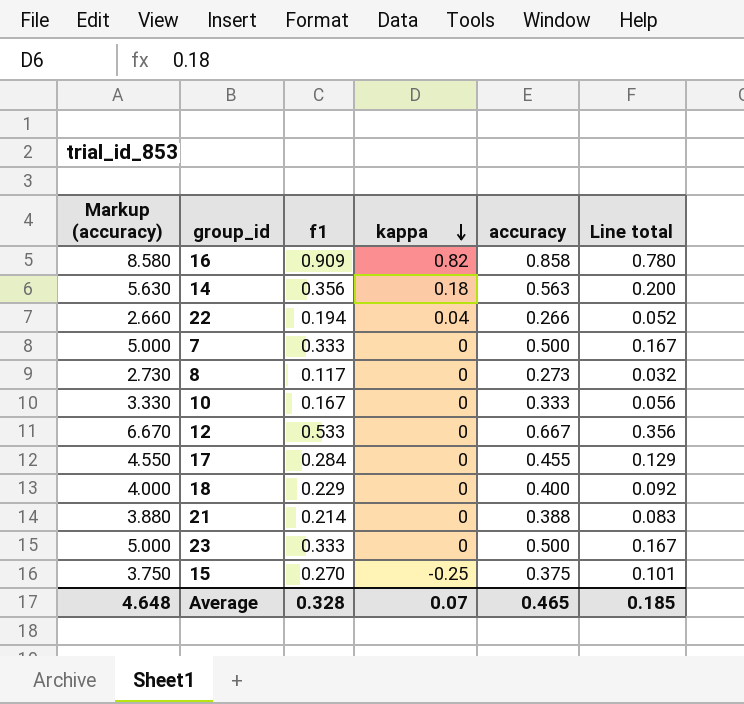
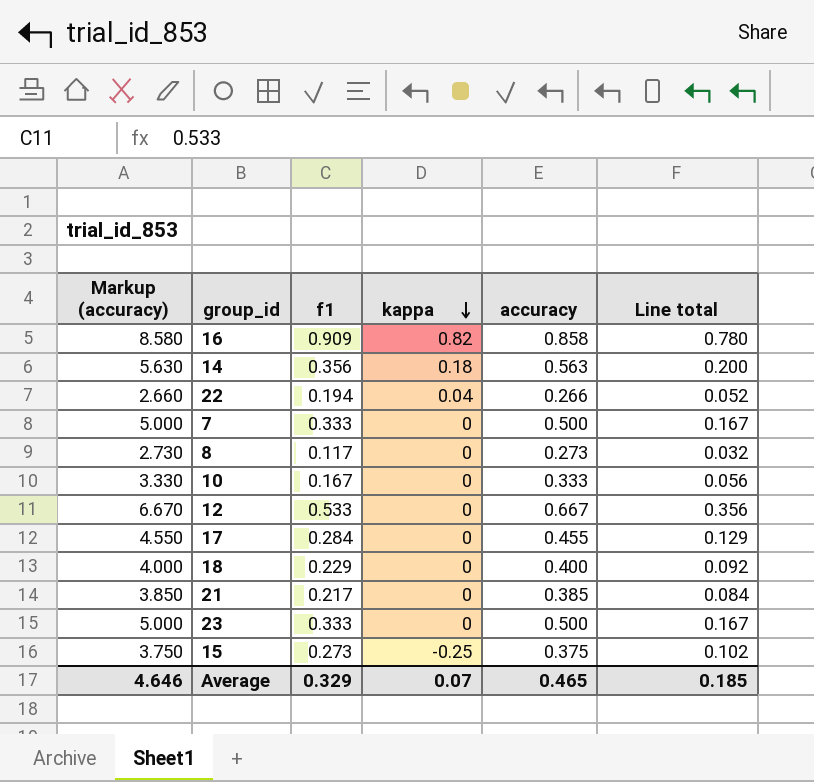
21 | Markup (accuracy): 3.880 -> 3.850
21 | f1: 0.214 -> 0.217
21 | accuracy: 0.388 -> 0.385
21 | Line total: 0.083 -> 0.084
15 | f1: 0.270 -> 0.273
15 | Line total: 0.101 -> 0.102
Average | Markup (accuracy): 4.648 -> 4.646
Average | f1: 0.328 -> 0.329

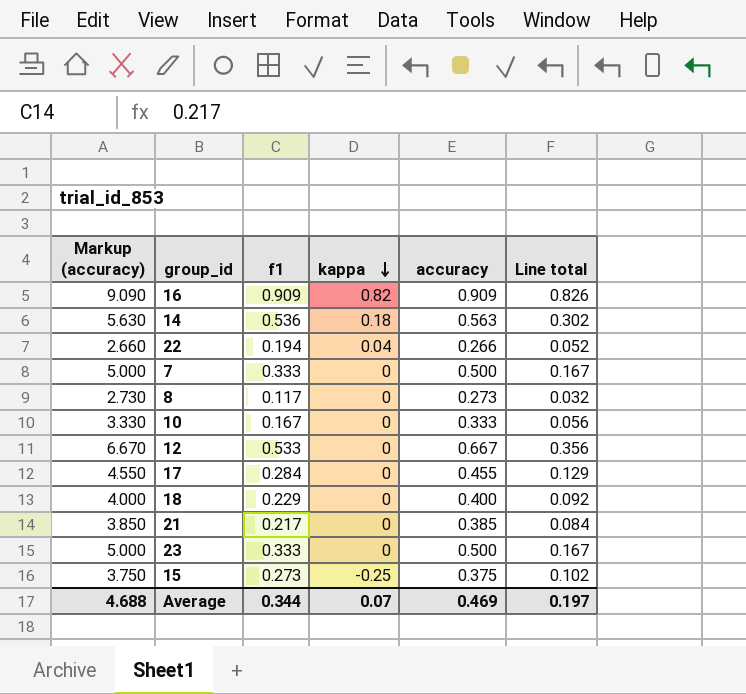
16 | Markup (accuracy): 8.580 -> 9.090
16 | accuracy: 0.858 -> 0.909
16 | Line total: 0.780 -> 0.826
14 | f1: 0.356 -> 0.536
14 | Line total: 0.200 -> 0.302
Average | Markup (accuracy): 4.646 -> 4.688
Average | f1: 0.329 -> 0.344
Average | accuracy: 0.465 -> 0.469
Average | Line total: 0.185 -> 0.197

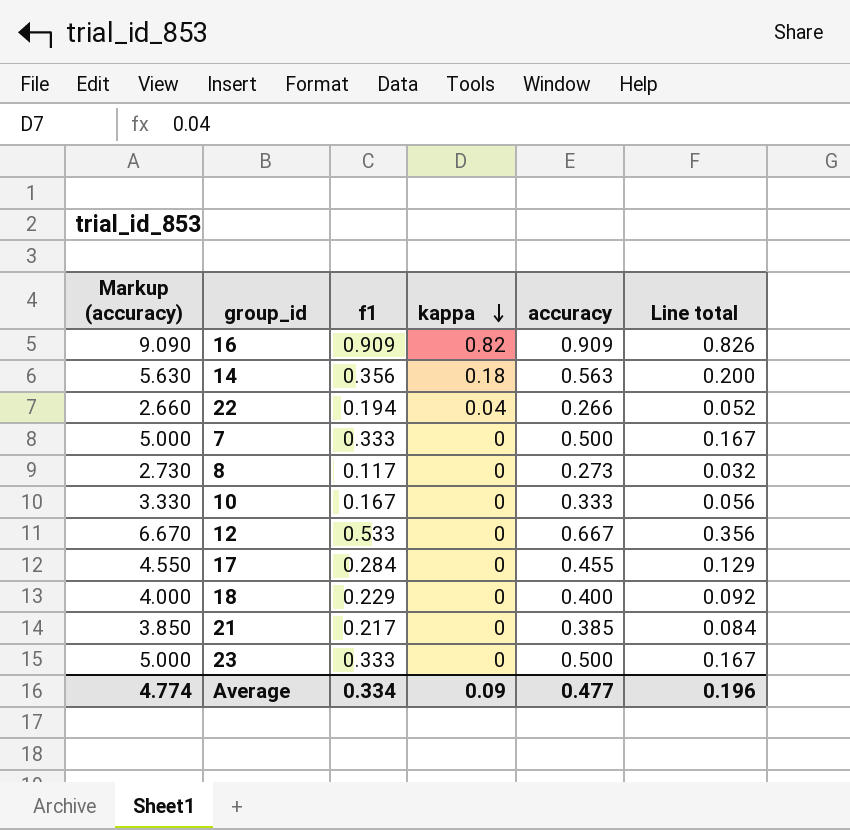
row 15: 3.750 | 0.273 | -0.25 | 0.375 | 0.102 -> none
14 | f1: 0.536 -> 0.356
14 | Line total: 0.302 -> 0.200
Average | Markup (accuracy): 4.688 -> 4.774
Average | f1: 0.344 -> 0.334
Average | kappa: 0.07 -> 0.09
Average | accuracy: 0.469 -> 0.477
Average | Line total: 0.197 -> 0.196

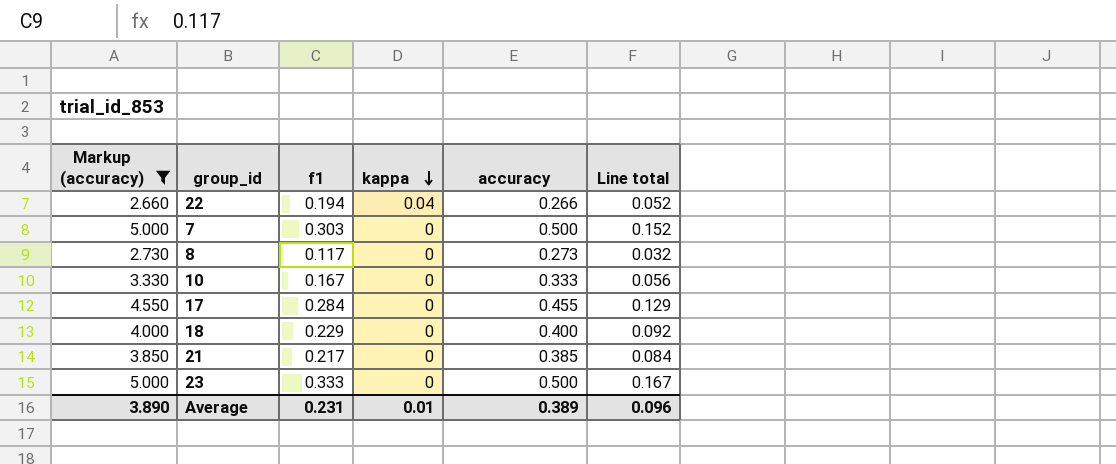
filter: none -> Markup (accuracy) <= 5.000
7 | f1: 0.333 -> 0.303
7 | Line total: 0.167 -> 0.152
Average | Markup (accuracy): 4.774 -> 3.890
Average | f1: 0.334 -> 0.231
Average | kappa: 0.09 -> 0.01
Average | accuracy: 0.477 -> 0.389
Average | Line total: 0.196 -> 0.096

